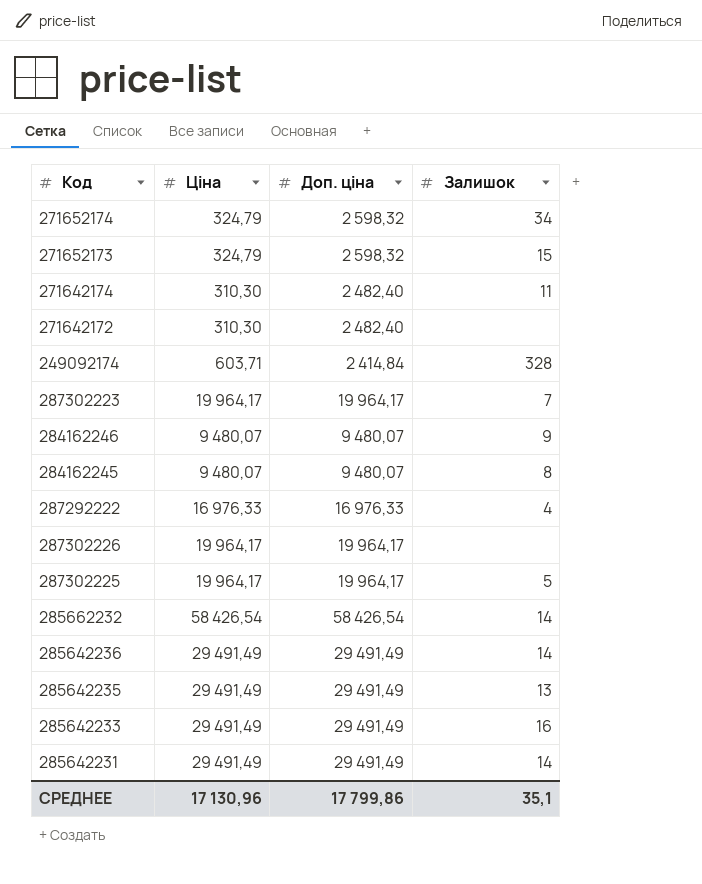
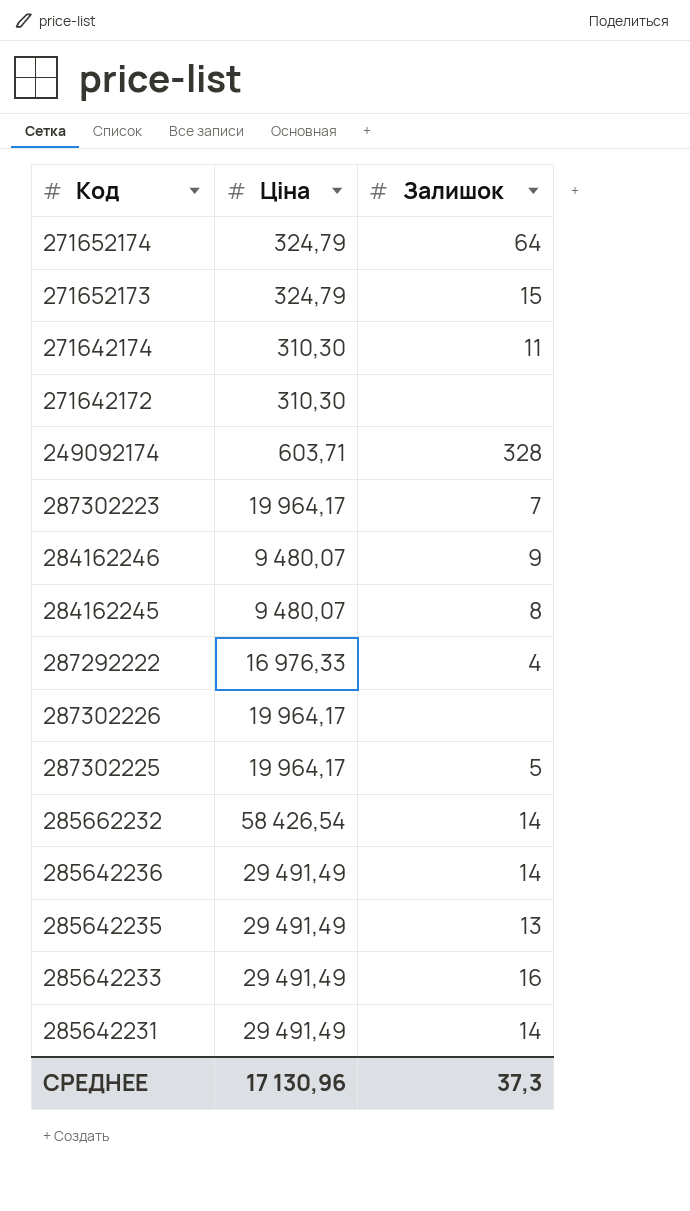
column Доп. ціна | position: 3 -> none
271652174 | Залишок: 34 -> 64
СРЕДНЕЕ | Залишок: 35,1 -> 37,3

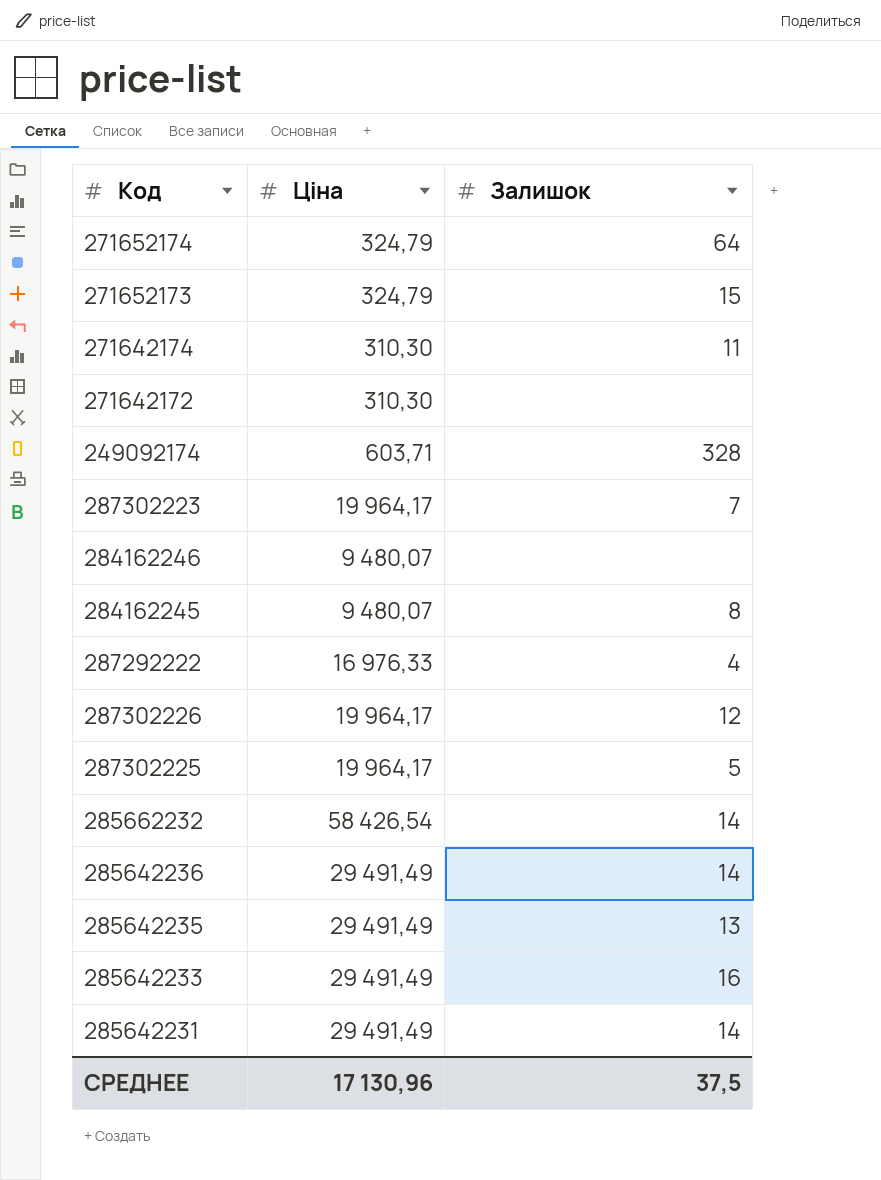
284162246 | Залишок: 9 -> none
287302226 | Залишок: none -> 12
СРЕДНЕЕ | Залишок: 37,3 -> 37,5

